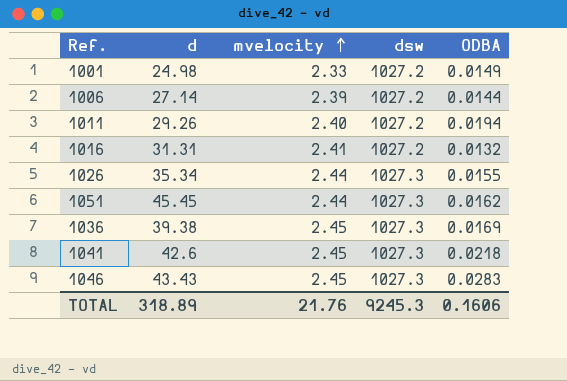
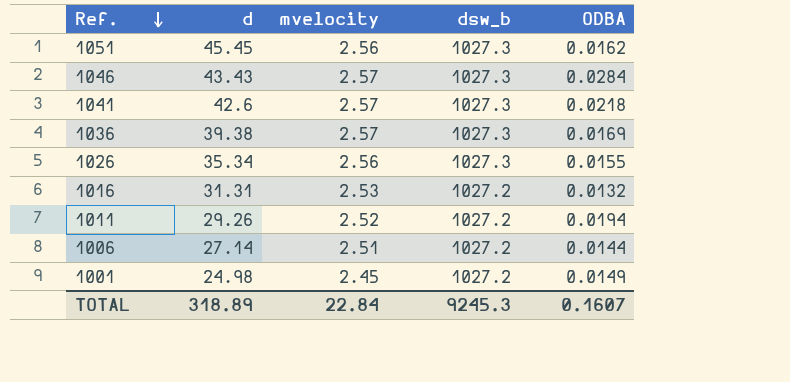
row order: mvelocity ascending -> Ref. descending
column name: dsw -> dsw_b
1051 | mvelocity: 2.44 -> 2.56
1046 | mvelocity: 2.45 -> 2.57
1046 | ODBA: 0.0283 -> 0.0284
1041 | mvelocity: 2.45 -> 2.57
1036 | mvelocity: 2.45 -> 2.57
1026 | mvelocity: 2.44 -> 2.56
1016 | mvelocity: 2.41 -> 2.53
1011 | mvelocity: 2.40 -> 2.52
1006 | mvelocity: 2.39 -> 2.51
1001 | mvelocity: 2.33 -> 2.45
TOTAL | mvelocity: 21.76 -> 22.84
TOTAL | ODBA: 0.1606 -> 0.1607

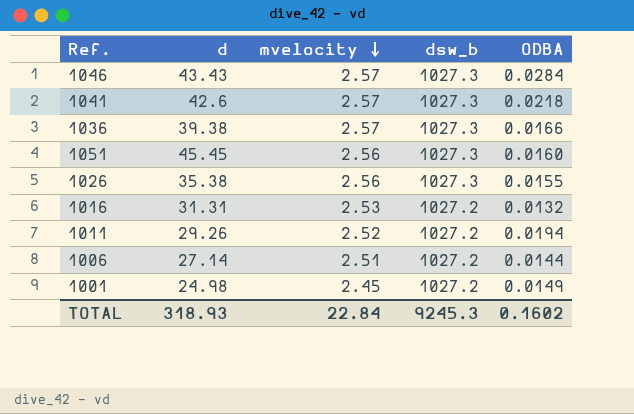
row order: Ref. descending -> mvelocity descending
1036 | ODBA: 0.0169 -> 0.0166
1051 | ODBA: 0.0162 -> 0.0160
1026 | d: 35.34 -> 35.38
TOTAL | d: 318.89 -> 318.93
TOTAL | ODBA: 0.1607 -> 0.1602

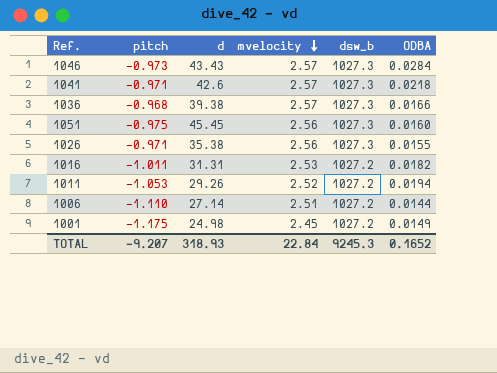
column pitch | position: none -> 2
1016 | ODBA: 0.0132 -> 0.0182
TOTAL | ODBA: 0.1602 -> 0.1652

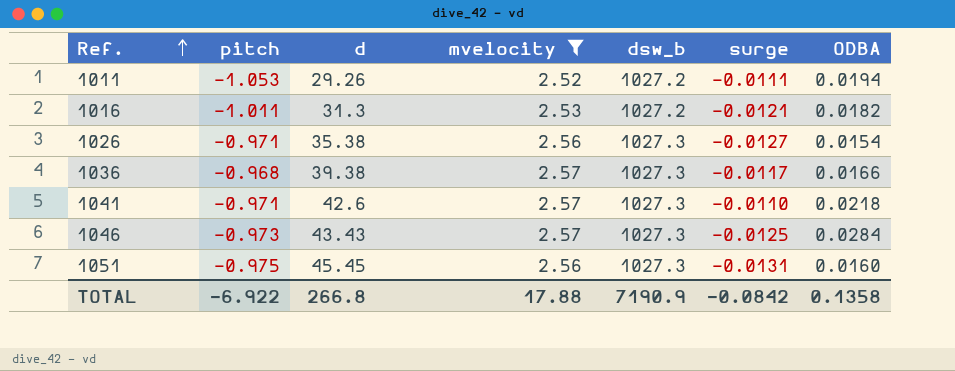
filter: none -> mvelocity >= 2.52
row order: mvelocity descending -> Ref. ascending
column surge | position: none -> 6
1016 | d: 31.31 -> 31.3
1026 | ODBA: 0.0155 -> 0.0154
TOTAL | pitch: -9.207 -> -6.922
TOTAL | d: 318.93 -> 266.8
TOTAL | mvelocity: 22.84 -> 17.88
TOTAL | dsw_b: 9245.3 -> 7190.9
TOTAL | ODBA: 0.1652 -> 0.1358

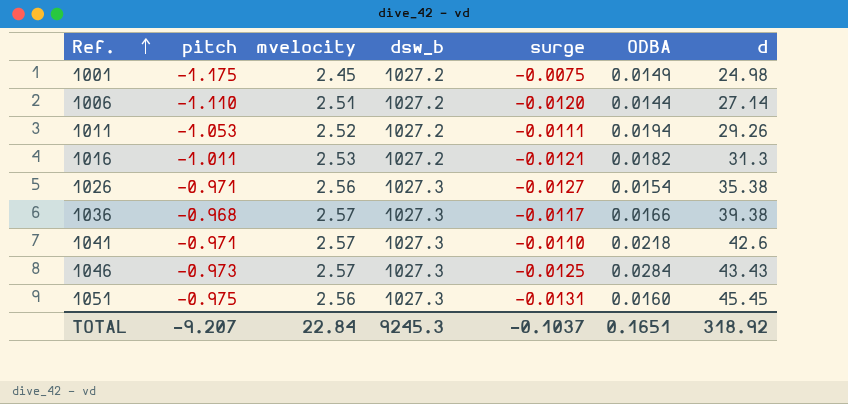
filter: mvelocity >= 2.52 -> none
column d | position: 3 -> 7
TOTAL | pitch: -6.922 -> -9.207
TOTAL | mvelocity: 17.88 -> 22.84
TOTAL | dsw_b: 7190.9 -> 9245.3
TOTAL | surge: -0.0842 -> -0.1037
TOTAL | ODBA: 0.1358 -> 0.1651
TOTAL | d: 266.8 -> 318.92

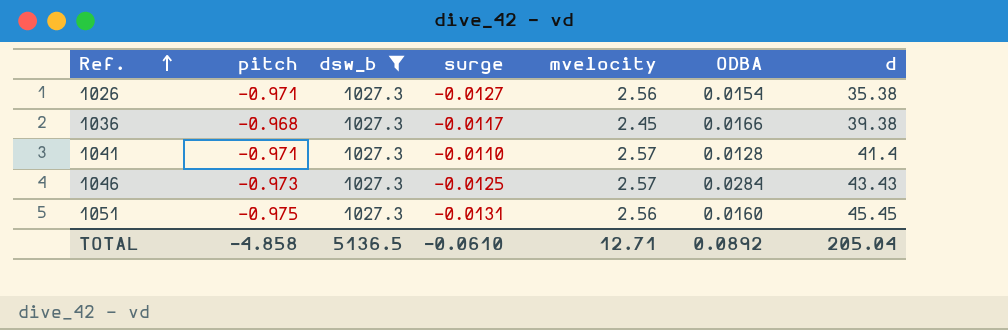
filter: none -> dsw_b = 1027.3
column mvelocity | position: 3 -> 5
1036 | mvelocity: 2.57 -> 2.45
1041 | ODBA: 0.0218 -> 0.0128
1041 | d: 42.6 -> 41.4
TOTAL | pitch: -9.207 -> -4.858
TOTAL | dsw_b: 9245.3 -> 5136.5
TOTAL | surge: -0.1037 -> -0.0610
TOTAL | mvelocity: 22.84 -> 12.71
TOTAL | ODBA: 0.1651 -> 0.0892
TOTAL | d: 318.92 -> 205.04

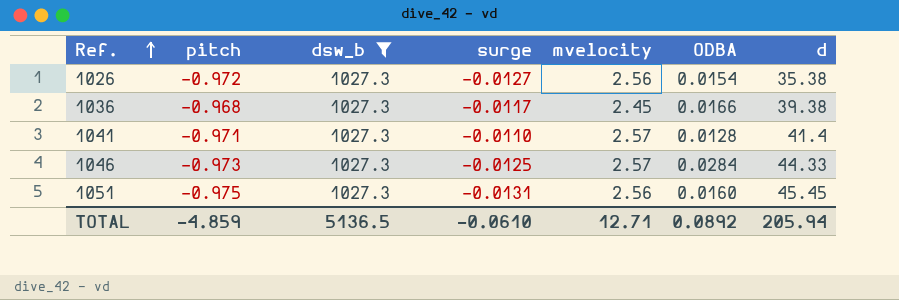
1026 | pitch: -0.971 -> -0.972
1046 | d: 43.43 -> 44.33
TOTAL | pitch: -4.858 -> -4.859
TOTAL | d: 205.04 -> 205.94

